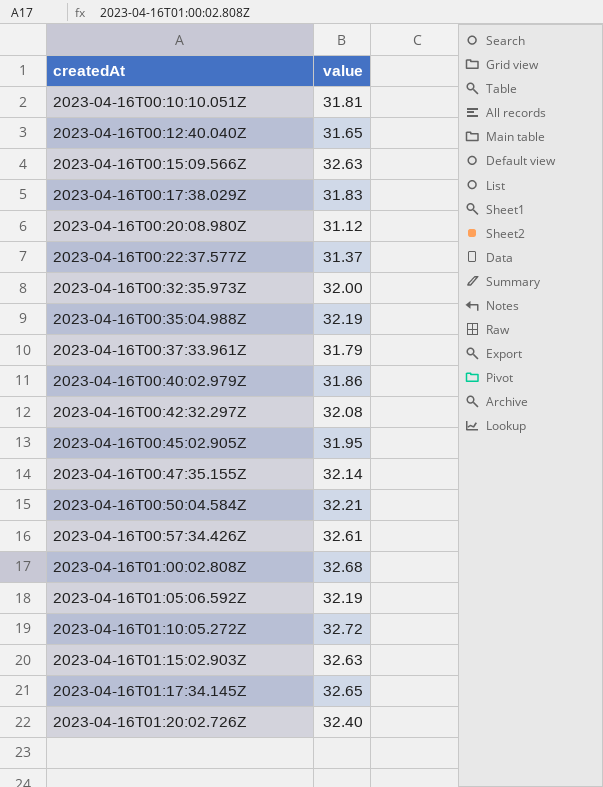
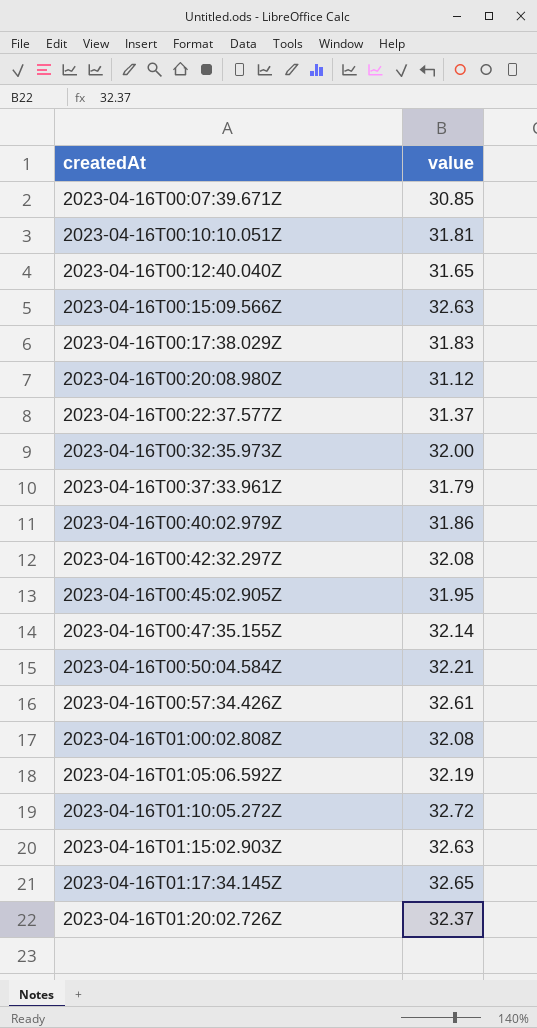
row 2023-04-16T00:35:04.988Z: 32.19 -> none
row 2023-04-16T00:07:39.671Z: none -> 30.85
2023-04-16T01:00:02.808Z | value: 32.68 -> 32.08
2023-04-16T01:20:02.726Z | value: 32.40 -> 32.37

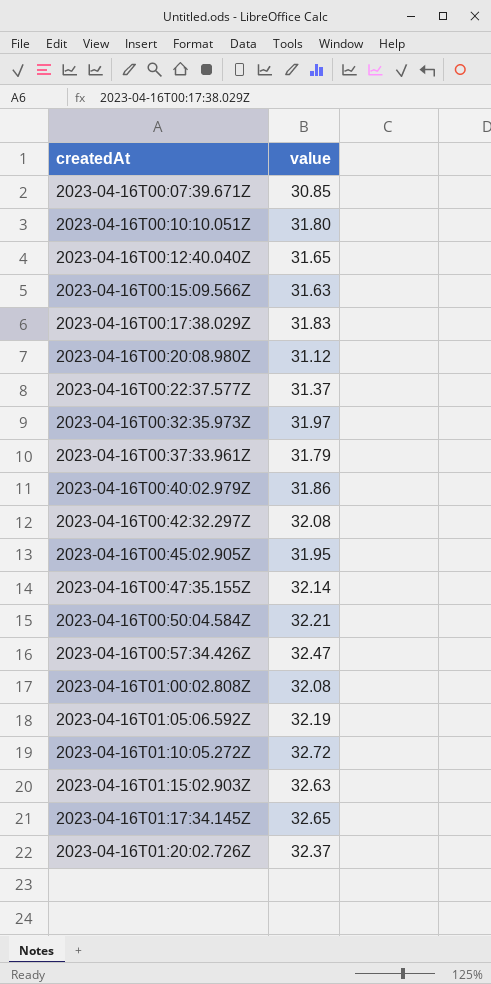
2023-04-16T00:10:10.051Z | value: 31.81 -> 31.80
2023-04-16T00:15:09.566Z | value: 32.63 -> 31.63
2023-04-16T00:32:35.973Z | value: 32.00 -> 31.97
2023-04-16T00:57:34.426Z | value: 32.61 -> 32.47

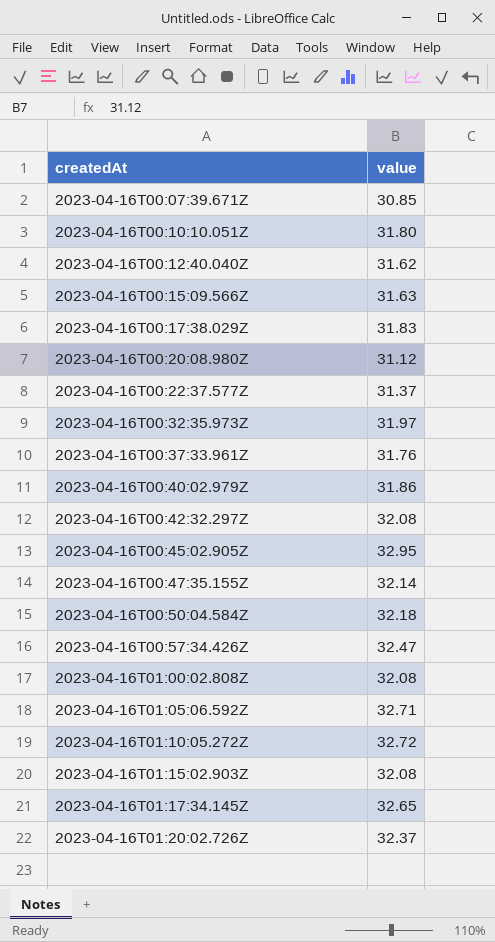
2023-04-16T00:12:40.040Z | value: 31.65 -> 31.62
2023-04-16T00:37:33.961Z | value: 31.79 -> 31.76
2023-04-16T00:45:02.905Z | value: 31.95 -> 32.95
2023-04-16T00:50:04.584Z | value: 32.21 -> 32.18
2023-04-16T01:05:06.592Z | value: 32.19 -> 32.71
2023-04-16T01:15:02.903Z | value: 32.63 -> 32.08

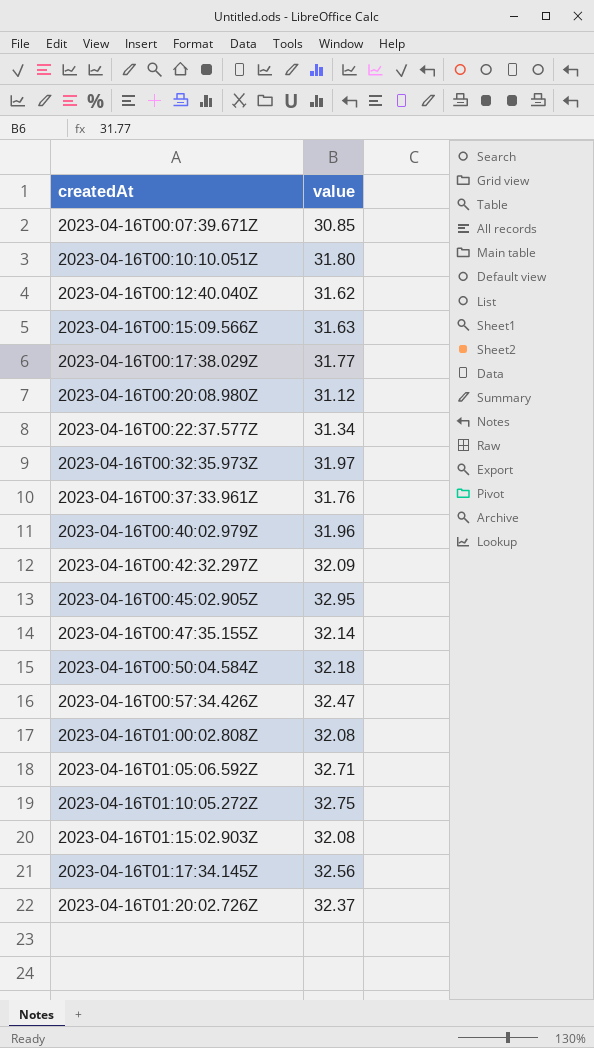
2023-04-16T00:17:38.029Z | value: 31.83 -> 31.77
2023-04-16T00:22:37.577Z | value: 31.37 -> 31.34
2023-04-16T00:40:02.979Z | value: 31.86 -> 31.96
2023-04-16T00:42:32.297Z | value: 32.08 -> 32.09
2023-04-16T01:10:05.272Z | value: 32.72 -> 32.75
2023-04-16T01:17:34.145Z | value: 32.65 -> 32.56

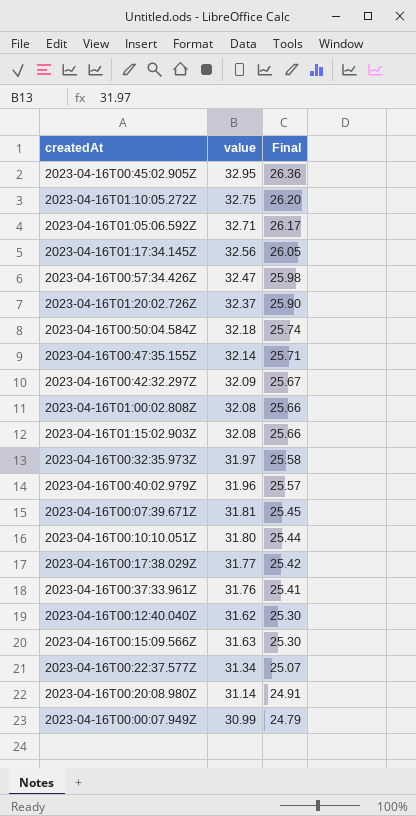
row order: createdAt ascending -> Final descending
column Final | formula: none -> [value] * 0.8
2023-04-16T00:07:39.671Z | value: 30.85 -> 31.81
2023-04-16T00:20:08.980Z | value: 31.12 -> 31.14
row 2023-04-16T00:00:07.949Z: none -> 30.99 | 24.79

